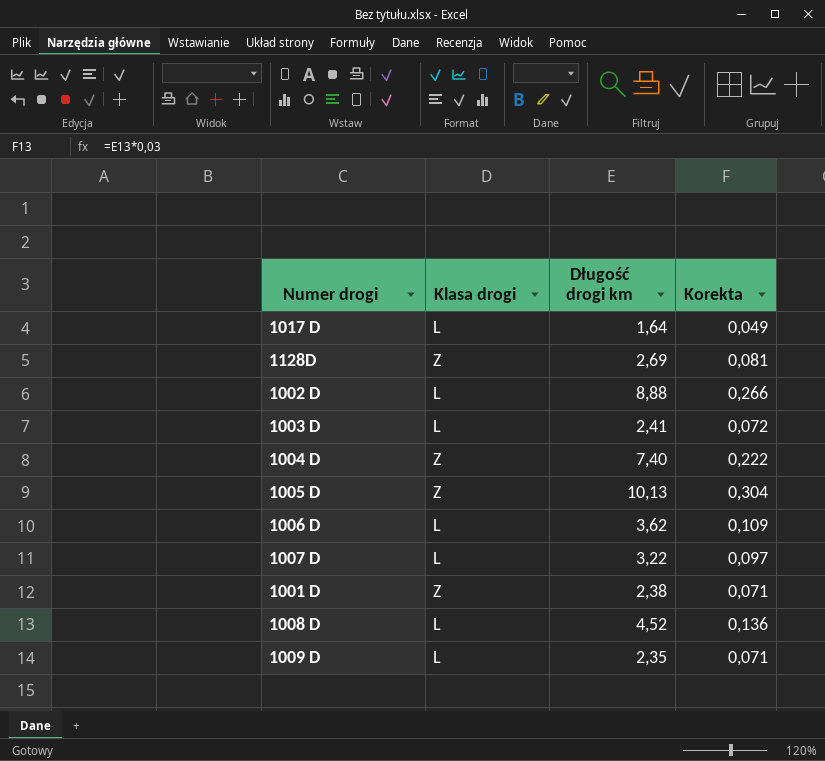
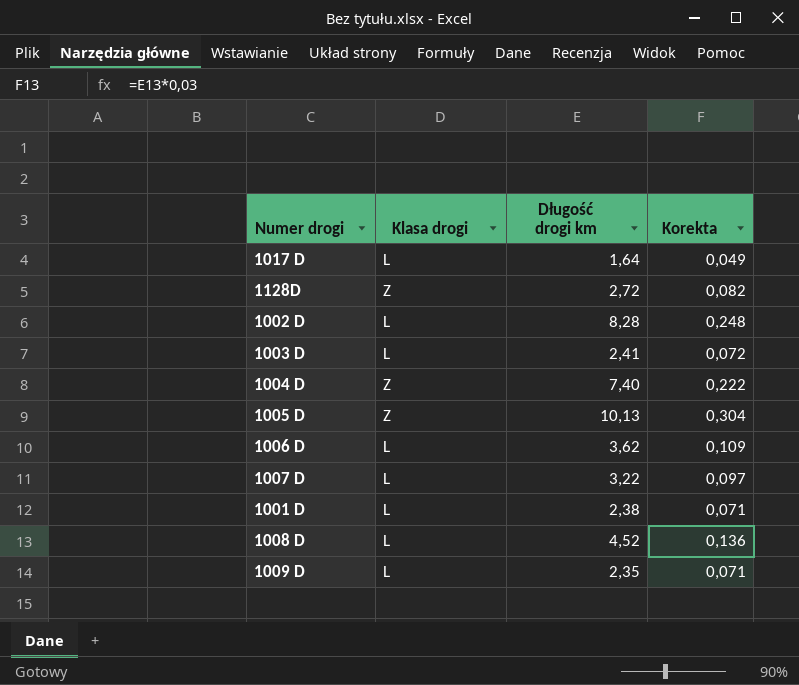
1128D | Długość drogi km: 2,69 -> 2,72
1128D | Korekta: 0,081 -> 0,082
1002 D | Długość drogi km: 8,88 -> 8,28
1002 D | Korekta: 0,266 -> 0,248
1001 D | Klasa drogi: Z -> L

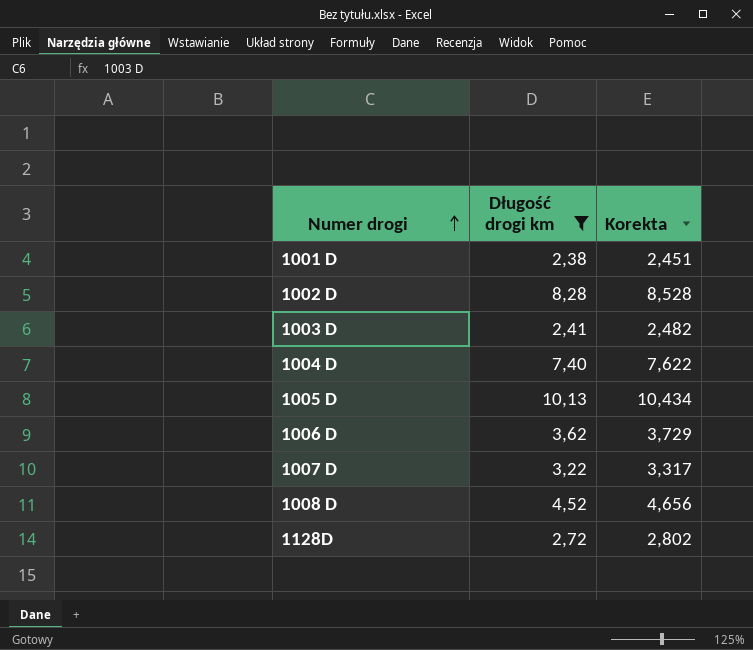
filter: none -> Długość drogi km >= 2,38
row order: none -> Numer drogi ascending
column Klasa drogi | position: 2 -> none
column Korekta | formula: [Długość drogi km] * 0,03 -> [Długość drogi km] * 1,03

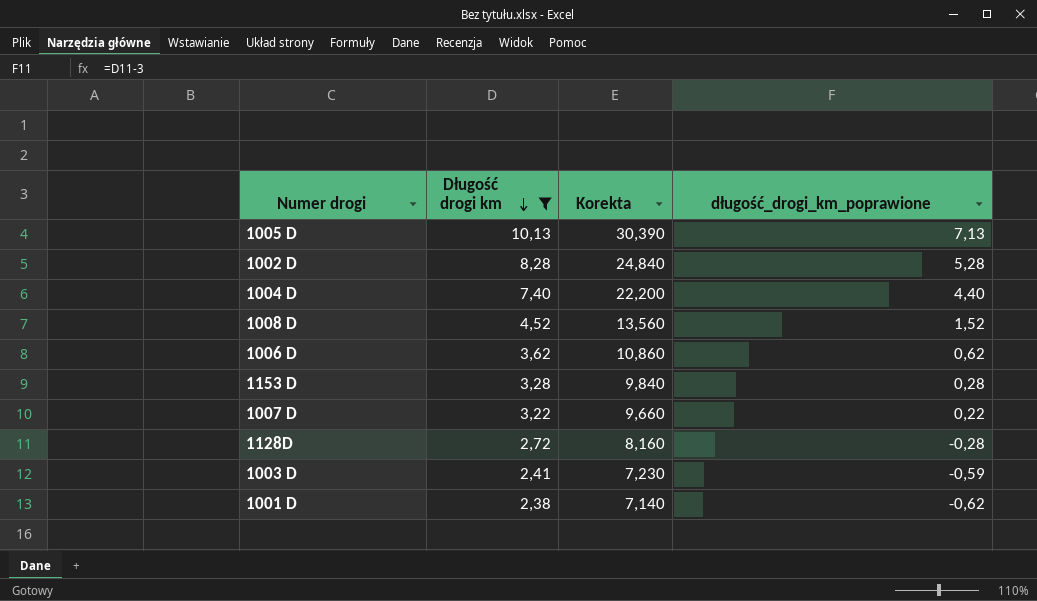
row order: Numer drogi ascending -> Długość drogi km descending
column Korekta | formula: [Długość drogi km] * 1,03 -> [Długość drogi km] * 3
column długość_drogi_km_poprawione | formula: none -> [Długość drogi km] - 3
row 1153 D: none -> 3,28 | 9,840 | 0,28

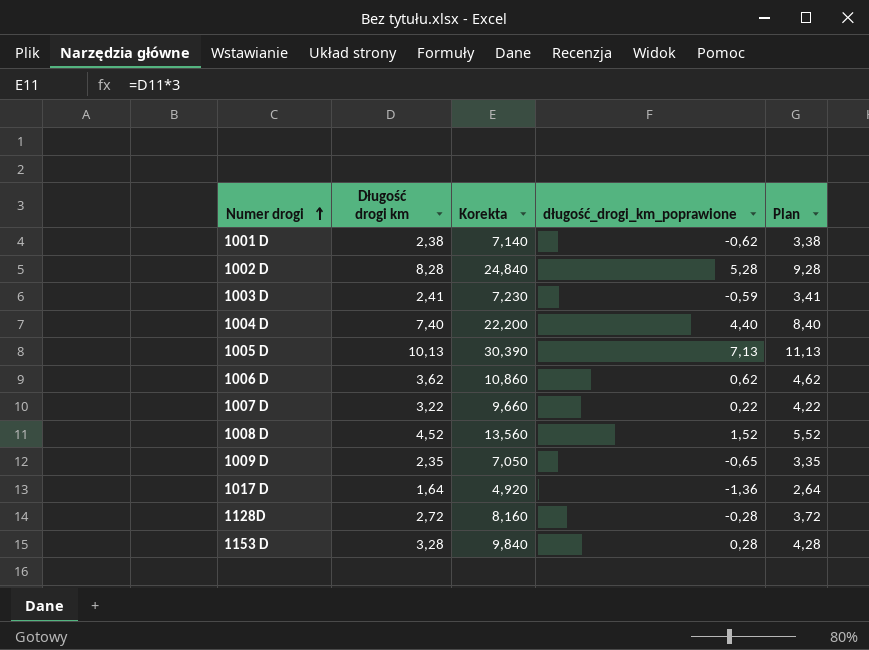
filter: Długość drogi km >= 2,38 -> none
row order: Długość drogi km descending -> Numer drogi ascending
column Plan | formula: none -> [Długość drogi km] + 1

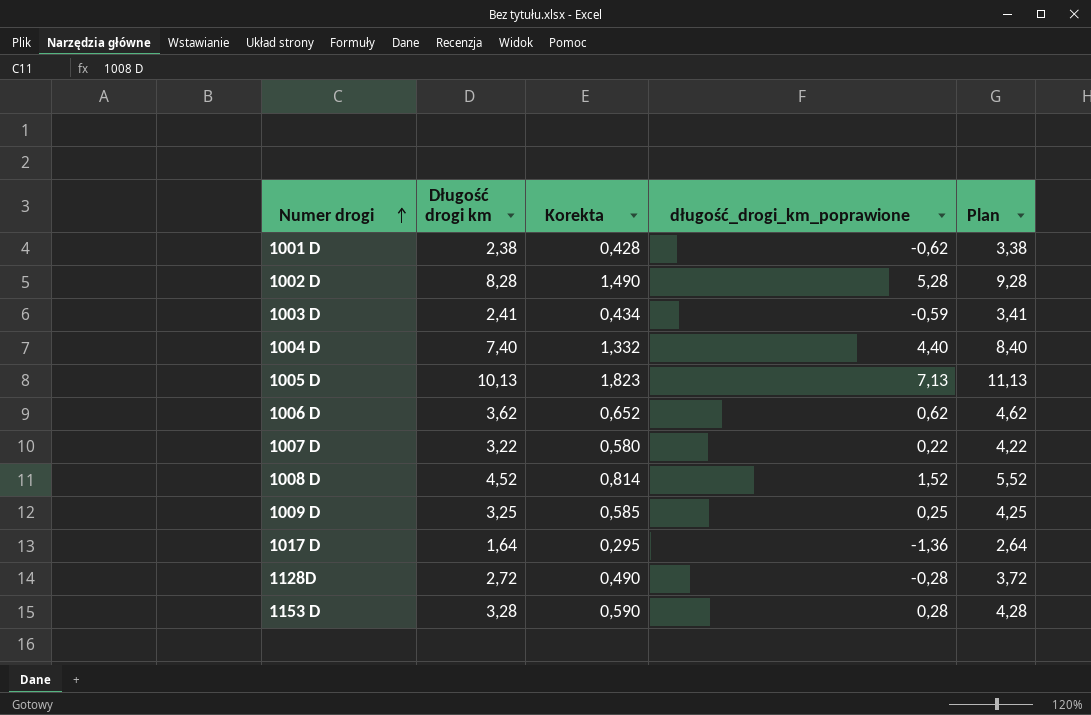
column Korekta | formula: [Długość drogi km] * 3 -> [Długość drogi km] * 0,18
1009 D | Długość drogi km: 2,35 -> 3,25
1009 D | długość_drogi_km_poprawione: -0,65 -> 0,25
1009 D | Plan: 3,35 -> 4,25

